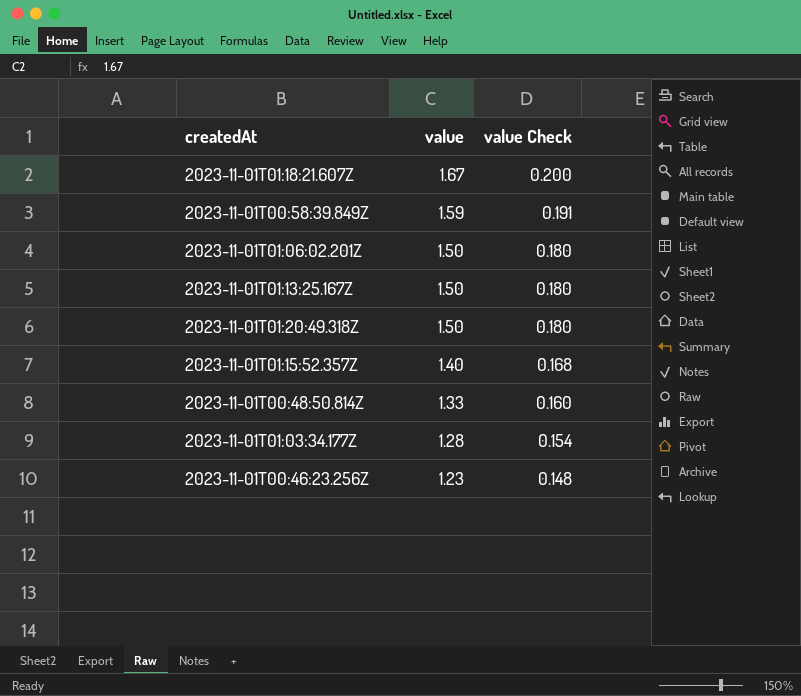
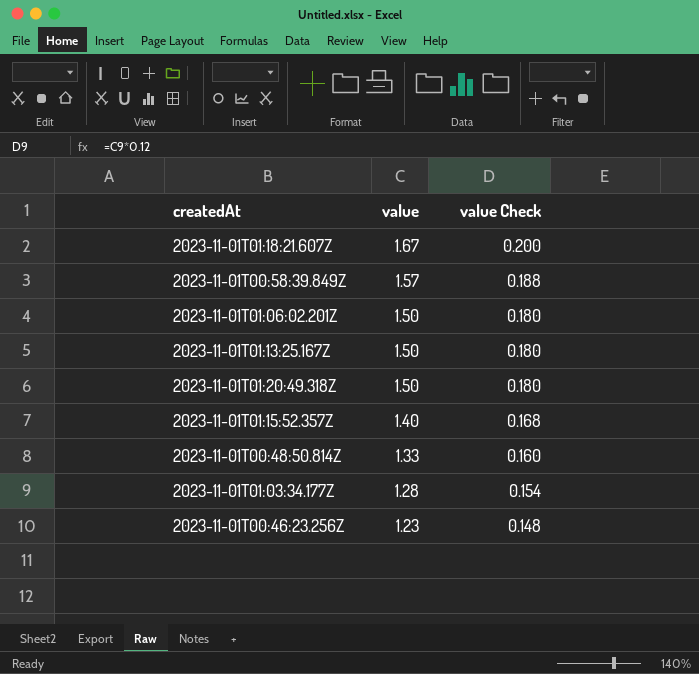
2023-11-01T00:58:39.849Z | value: 1.59 -> 1.57
2023-11-01T00:58:39.849Z | value Check: 0.191 -> 0.188

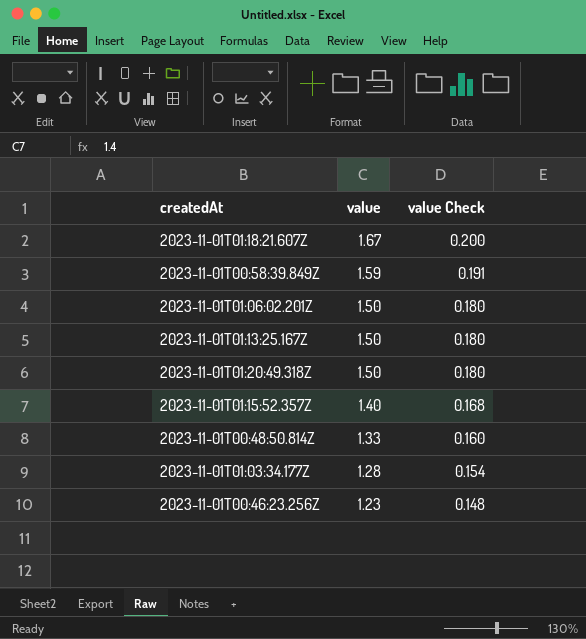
2023-11-01T00:58:39.849Z | value: 1.57 -> 1.59
2023-11-01T00:58:39.849Z | value Check: 0.188 -> 0.191

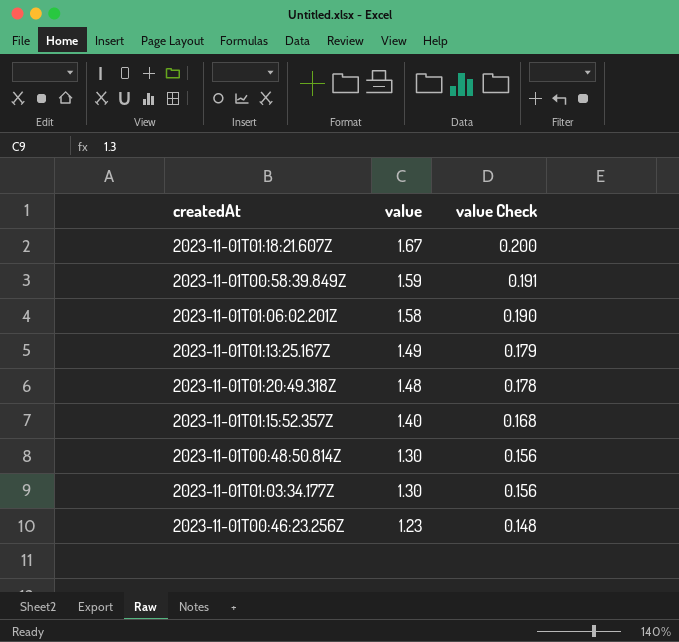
2023-11-01T01:06:02.201Z | value: 1.50 -> 1.58
2023-11-01T01:06:02.201Z | value Check: 0.180 -> 0.190
2023-11-01T01:13:25.167Z | value: 1.50 -> 1.49
2023-11-01T01:13:25.167Z | value Check: 0.180 -> 0.179
2023-11-01T01:20:49.318Z | value: 1.50 -> 1.48
2023-11-01T01:20:49.318Z | value Check: 0.180 -> 0.178
2023-11-01T00:48:50.814Z | value: 1.33 -> 1.30
2023-11-01T00:48:50.814Z | value Check: 0.160 -> 0.156
2023-11-01T01:03:34.177Z | value: 1.28 -> 1.30
2023-11-01T01:03:34.177Z | value Check: 0.154 -> 0.156

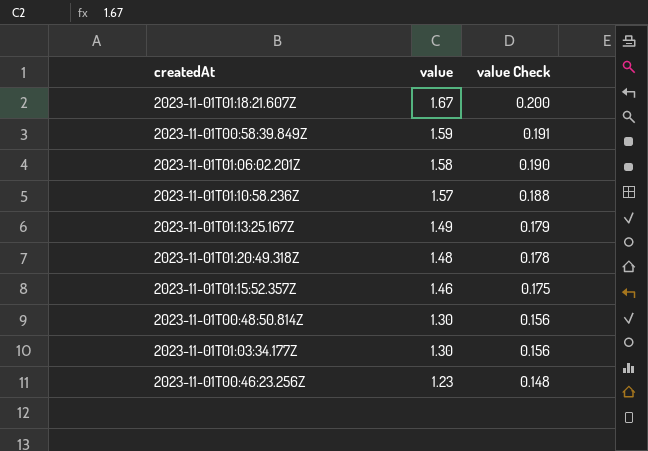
row 2023-11-01T01:10:58.236Z: none -> 1.57 | 0.188
2023-11-01T01:15:52.357Z | value: 1.40 -> 1.46
2023-11-01T01:15:52.357Z | value Check: 0.168 -> 0.175

